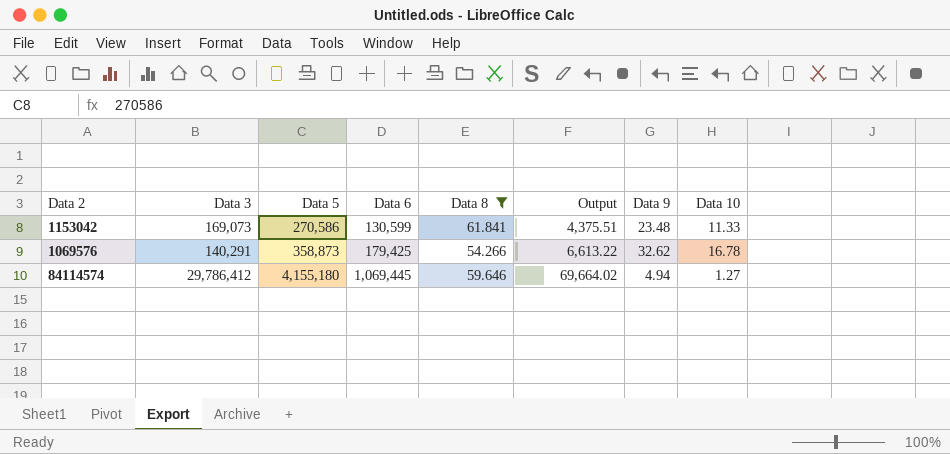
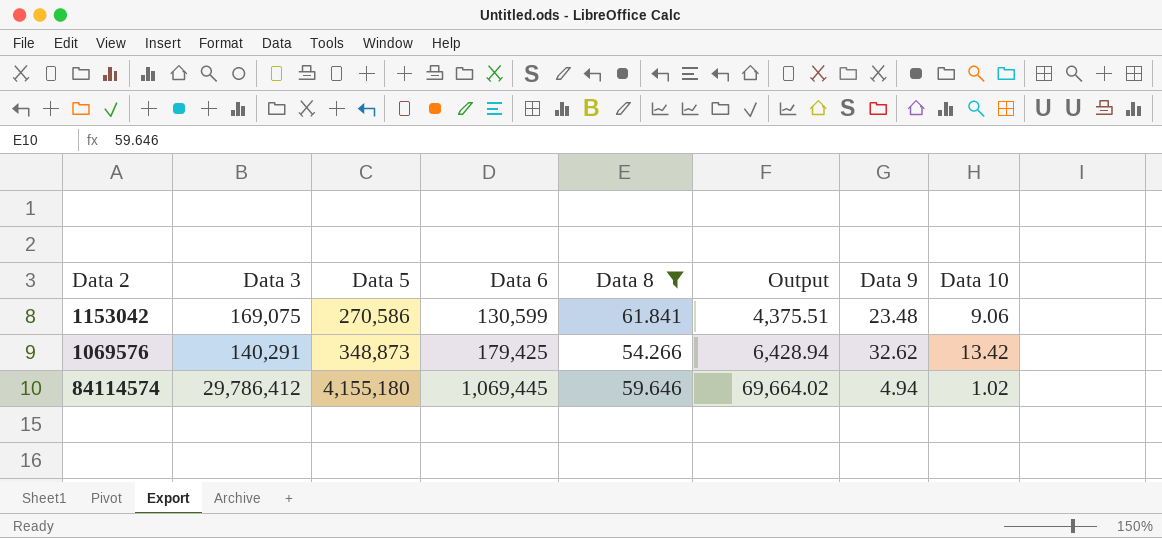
1153042 | Data 3: 169,073 -> 169,075
1153042 | Data 10: 11.33 -> 9.06
1069576 | Data 5: 358,873 -> 348,873
1069576 | Output: 6,613.22 -> 6,428.94
1069576 | Data 10: 16.78 -> 13.42
84114574 | Data 10: 1.27 -> 1.02

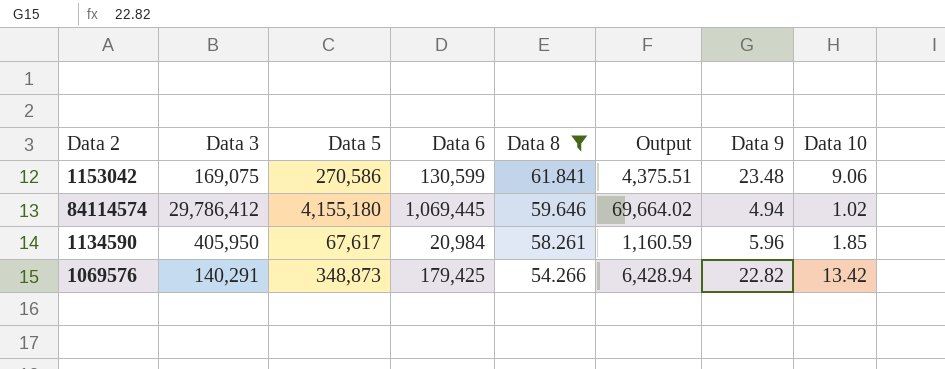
row order: Data 5 ascending -> Data 8 descending
row 1134590: none -> 405,950 | 67,617 | 20,984 | 58.261 | 1,160.59 | 5.96 | 1.85
1069576 | Data 9: 32.62 -> 22.82

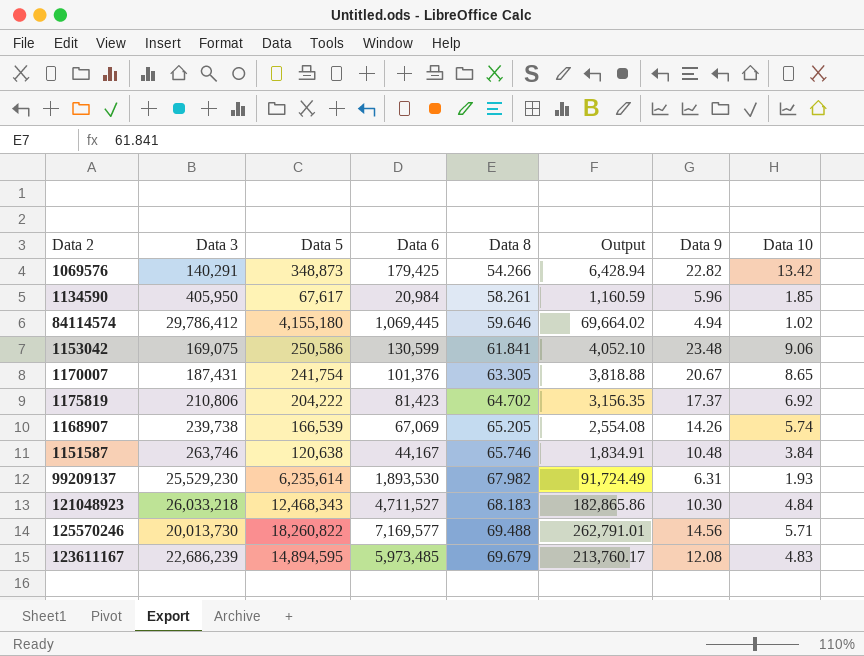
filter: Data 8 <= 61.841 -> none
row order: Data 8 descending -> Data 8 ascending
1153042 | Data 5: 270,586 -> 250,586
1153042 | Output: 4,375.51 -> 4,052.10

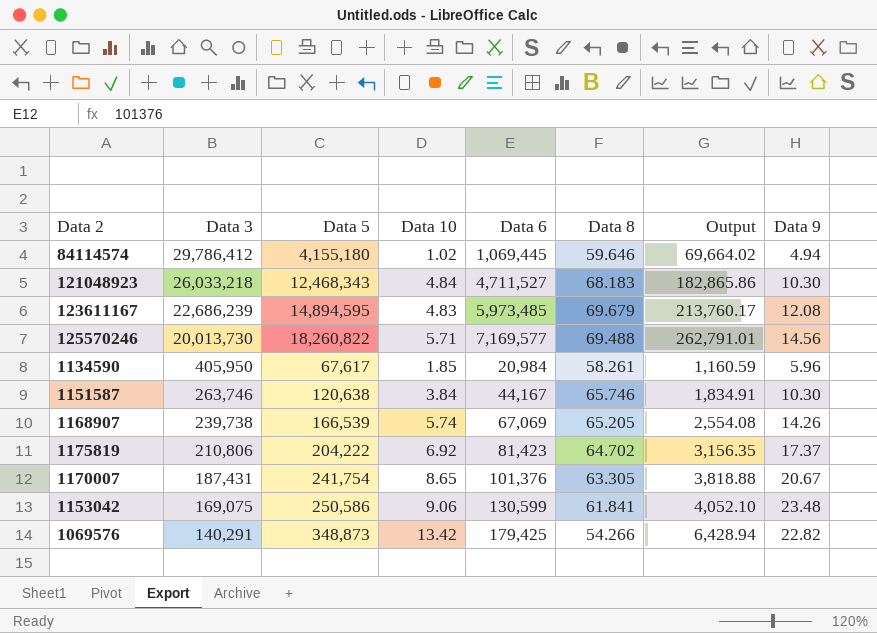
row order: Data 8 ascending -> Data 3 descending
column Data 10 | position: 8 -> 4
row 99209137: 25,529,230 | 6,235,614 | 1,893,530 | 67.982 | 91,724.49 | 6.31 | 1.93 -> none
1151587 | Data 9: 10.48 -> 10.30

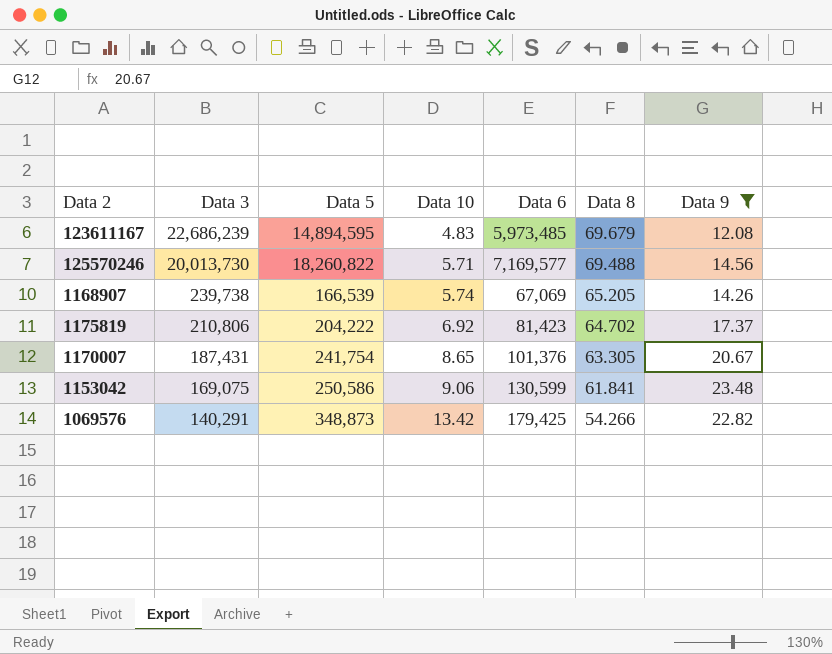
filter: none -> Data 9 >= 12.08
column Output | formula: [Data 5] / [Data 8] -> none

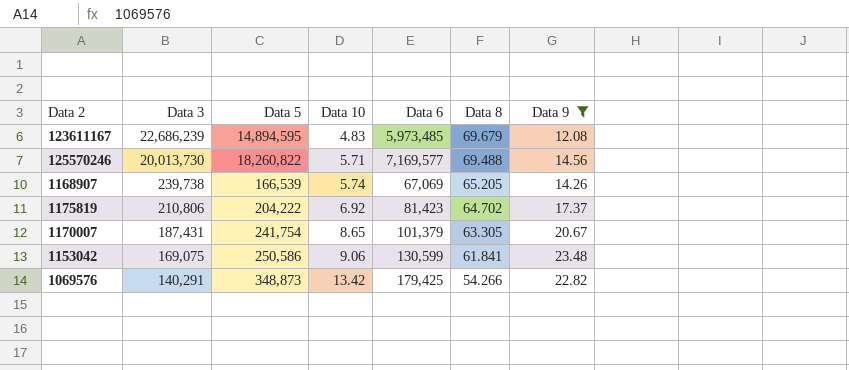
1170007 | Data 6: 101,376 -> 101,379

